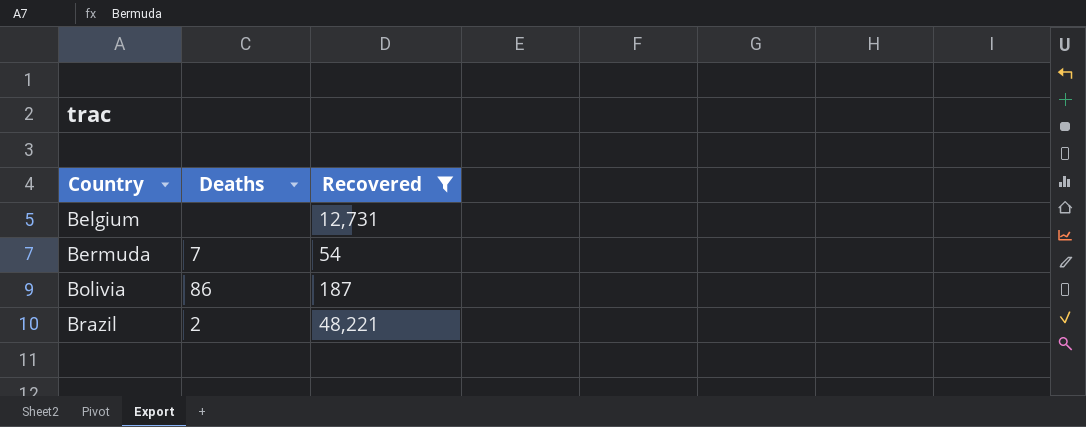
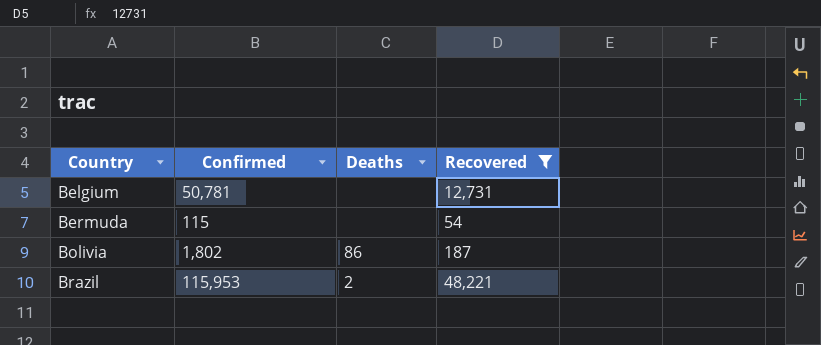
column Confirmed | position: none -> 2
Bermuda | Deaths: 7 -> none

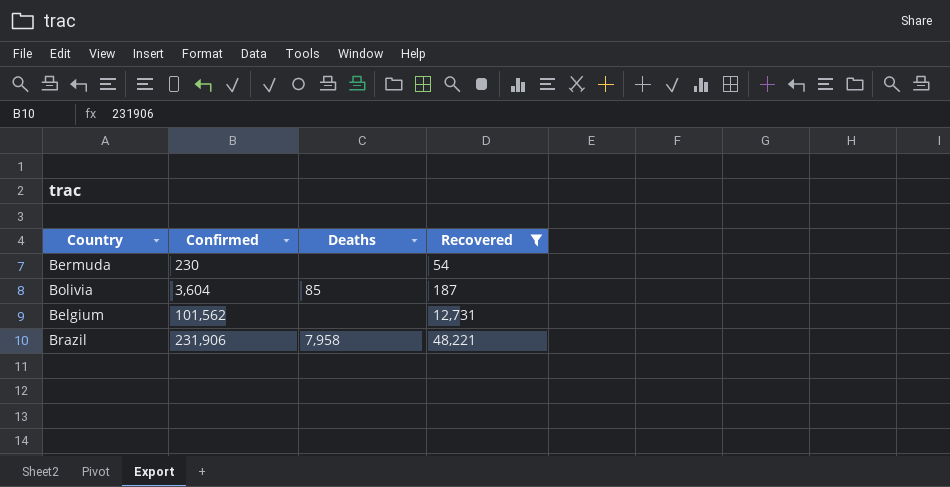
row order: Country ascending -> Confirmed ascending
Bermuda | Confirmed: 115 -> 230
Bolivia | Confirmed: 1,802 -> 3,604
Bolivia | Deaths: 86 -> 85
Belgium | Confirmed: 50,781 -> 101,562
Brazil | Confirmed: 115,953 -> 231,906
Brazil | Deaths: 2 -> 7,958

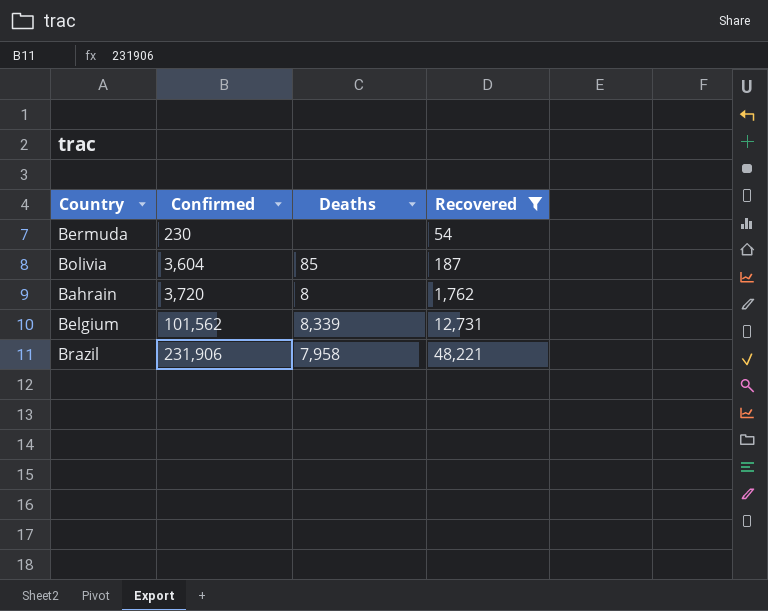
row Bahrain: none -> 3,720 | 8 | 1,762
Belgium | Deaths: none -> 8,339

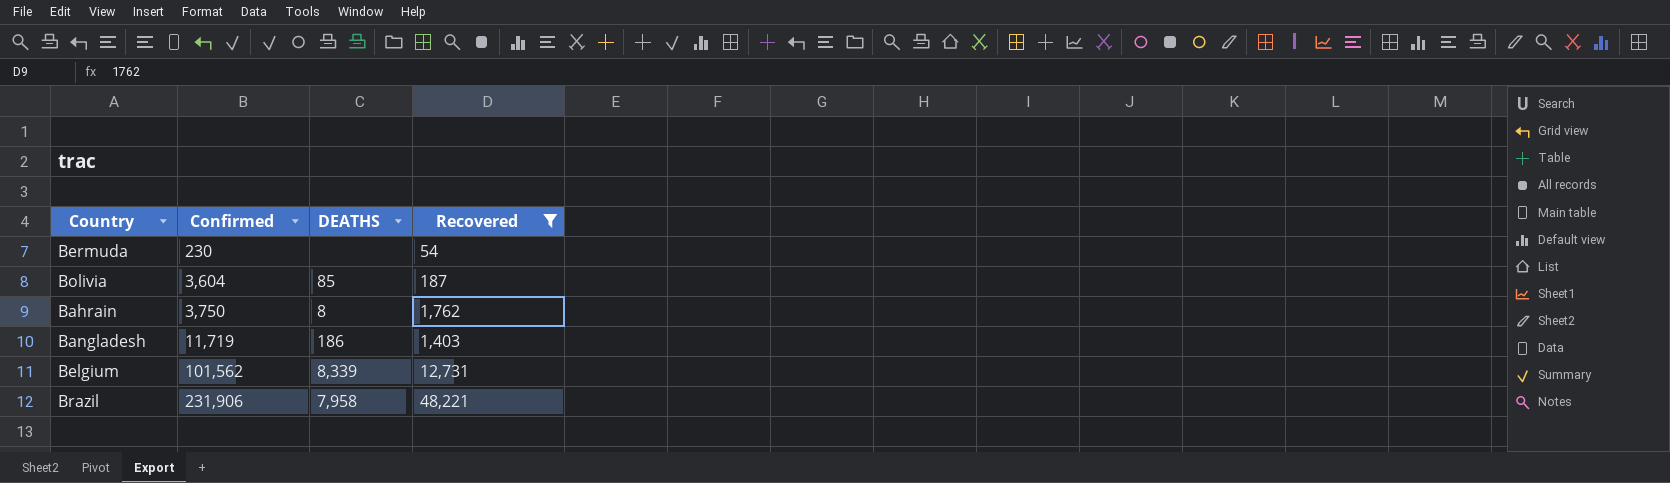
column name: Deaths -> DEATHS
Bahrain | Confirmed: 3,720 -> 3,750
row Bangladesh: none -> 11,719 | 186 | 1,403

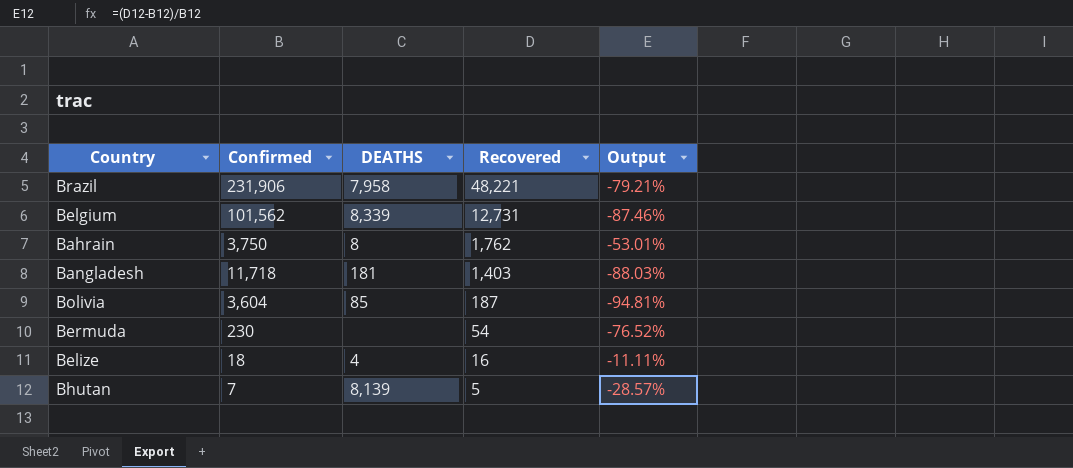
filter: Recovered >= 54 -> none
row order: Confirmed ascending -> Recovered descending
column Output | formula: none -> ([Recovered] - [Confirmed]) / [Confirmed]
Bangladesh | Confirmed: 11,719 -> 11,718
Bangladesh | DEATHS: 186 -> 181

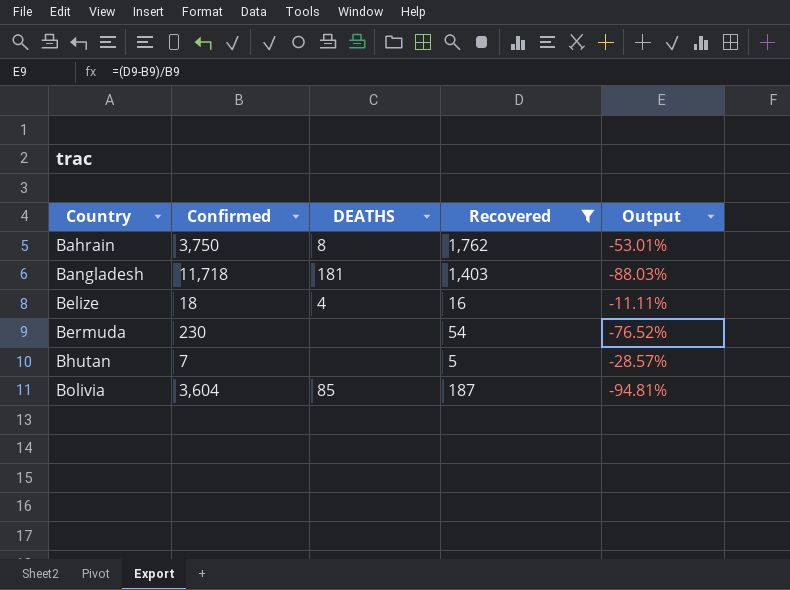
filter: none -> Recovered <= 1,762
row order: Recovered descending -> Country ascending
Bhutan | DEATHS: 8,139 -> none

